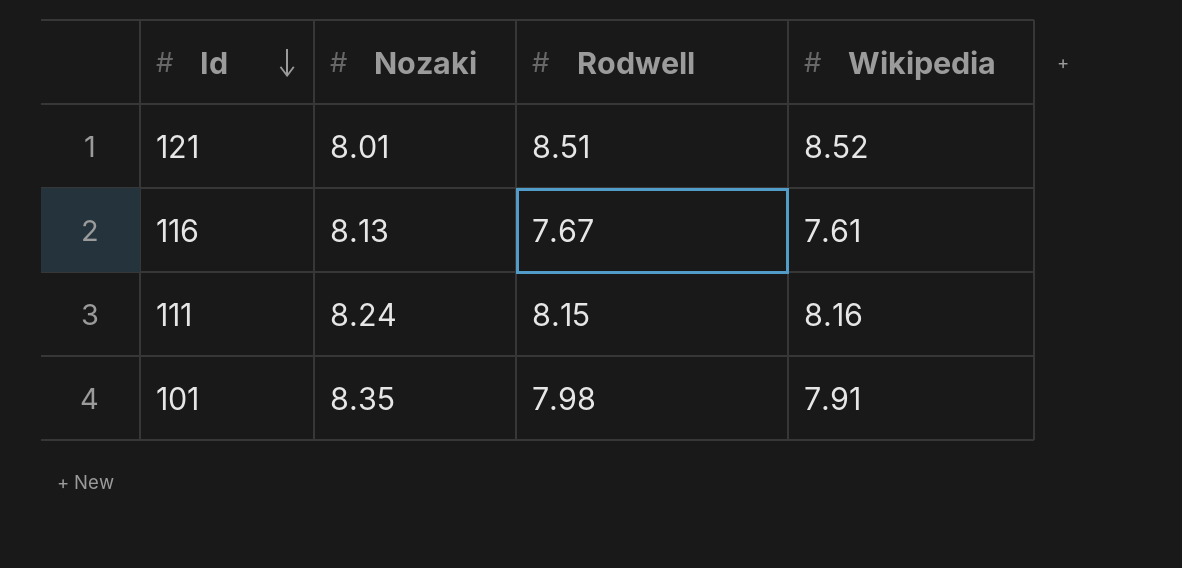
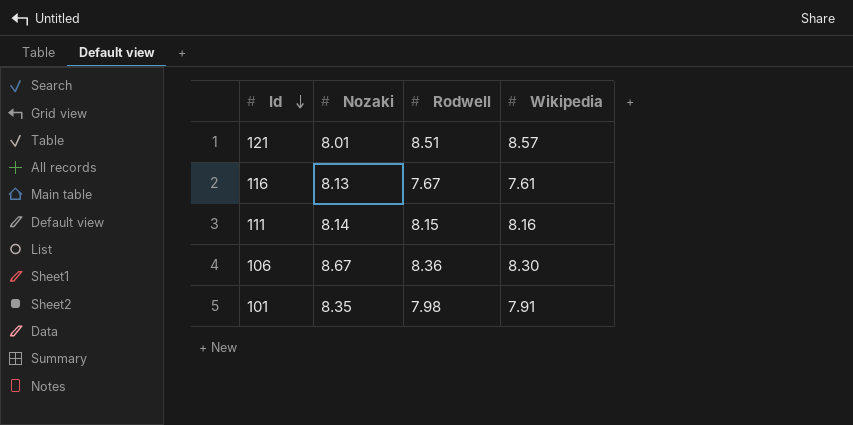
121 | Wikipedia: 8.52 -> 8.57
111 | Nozaki: 8.24 -> 8.14
row 106: none -> 8.67 | 8.36 | 8.30

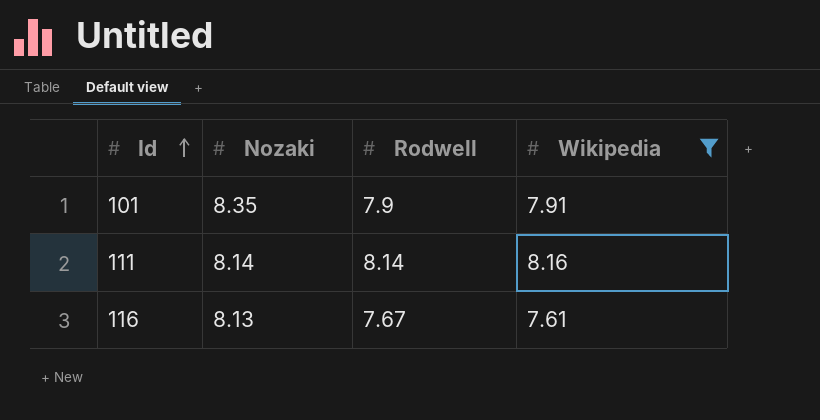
filter: none -> Wikipedia <= 8.16
row order: Id descending -> Id ascending
101 | Rodwell: 7.98 -> 7.9
111 | Rodwell: 8.15 -> 8.14

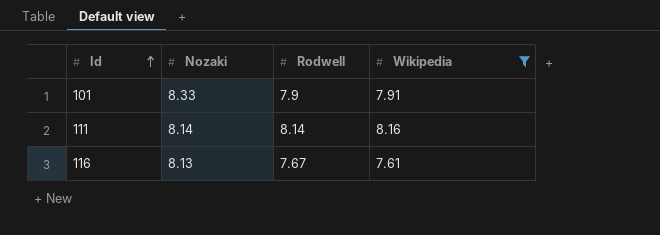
101 | Nozaki: 8.35 -> 8.33

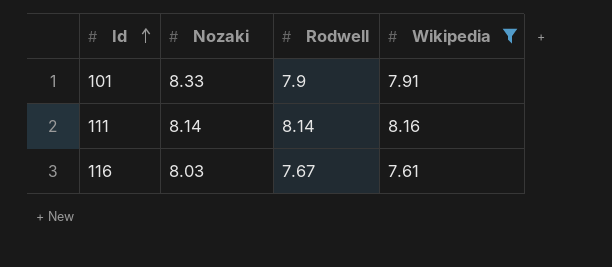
116 | Nozaki: 8.13 -> 8.03

